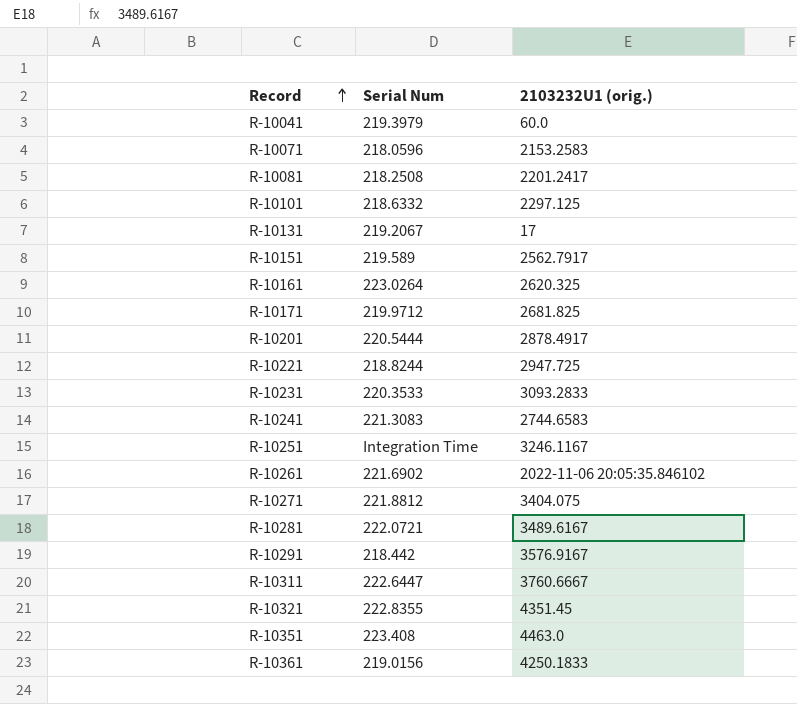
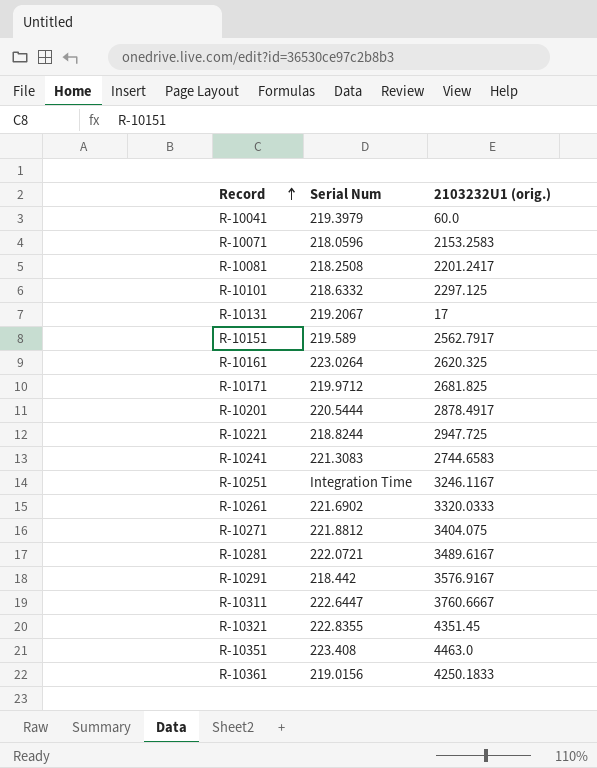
row R-10231: 220.3533 | 3093.2833 -> none
R-10261 | 2103232U1 (orig.): 2022-11-06 20:05:35.846102 -> 3320.0333

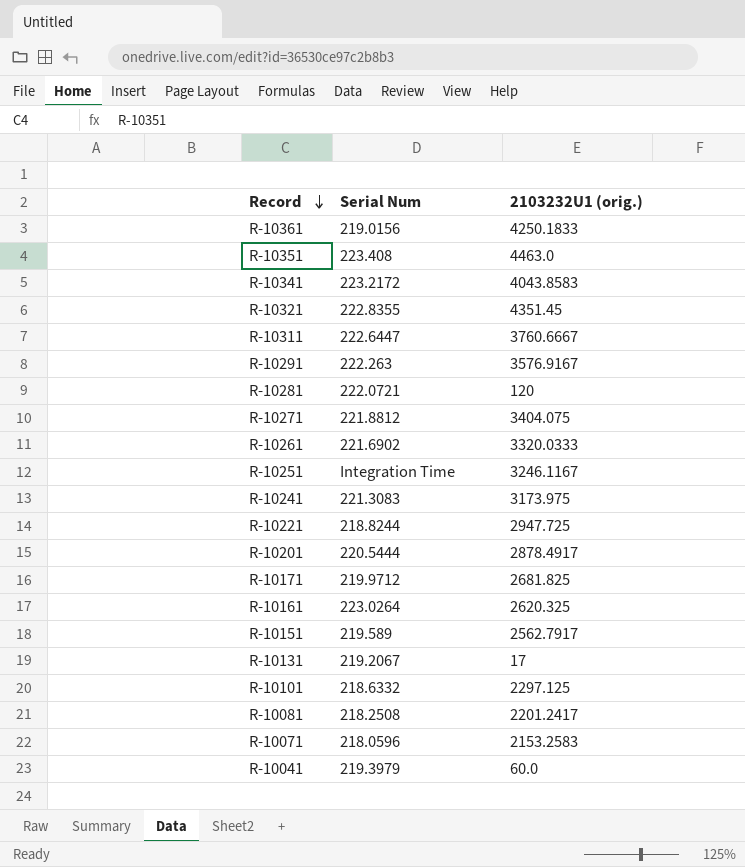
row order: Record ascending -> Record descending
row R-10341: none -> 223.2172 | 4043.8583
R-10291 | Serial Num: 218.442 -> 222.263
R-10281 | 2103232U1 (orig.): 3489.6167 -> 120
R-10241 | 2103232U1 (orig.): 2744.6583 -> 3173.975

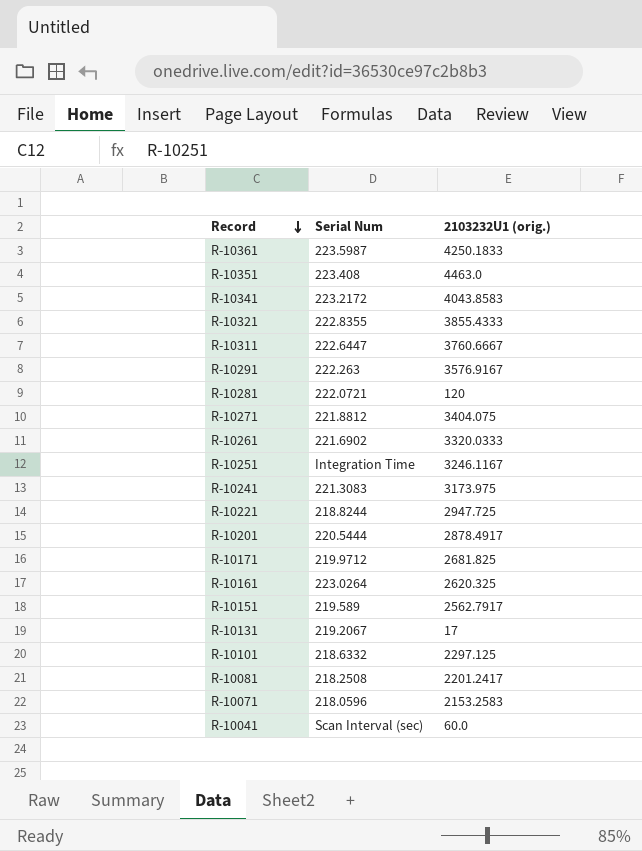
R-10361 | Serial Num: 219.0156 -> 223.5987
R-10321 | 2103232U1 (orig.): 4351.45 -> 3855.4333
R-10041 | Serial Num: 219.3979 -> Scan Interval (sec)

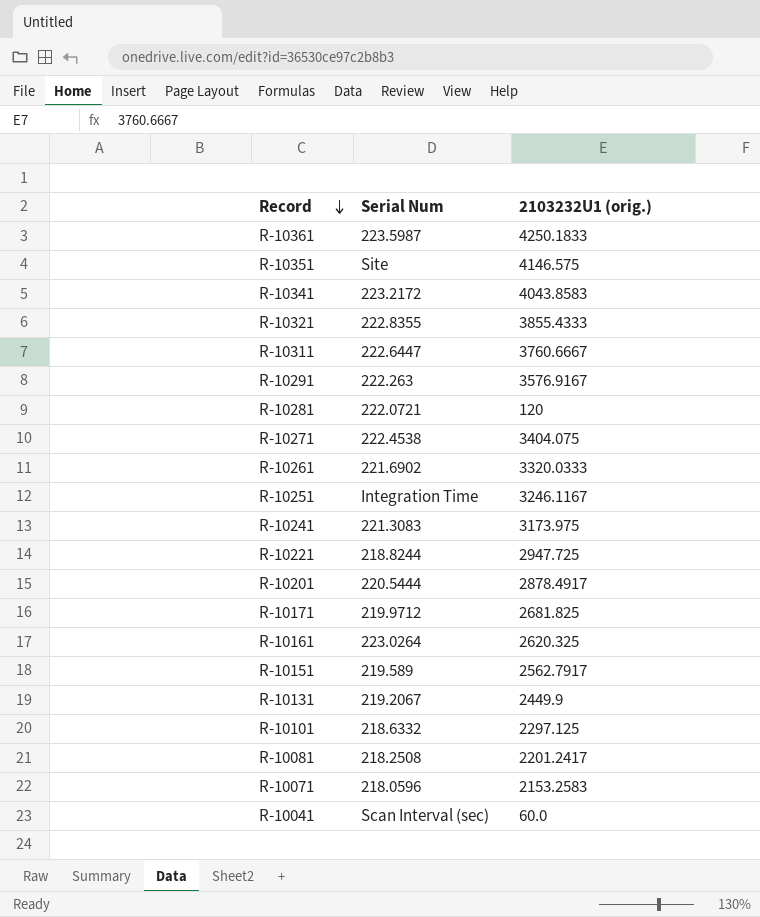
R-10351 | Serial Num: 223.408 -> Site
R-10351 | 2103232U1 (orig.): 4463.0 -> 4146.575
R-10271 | Serial Num: 221.8812 -> 222.4538
R-10131 | 2103232U1 (orig.): 17 -> 2449.9

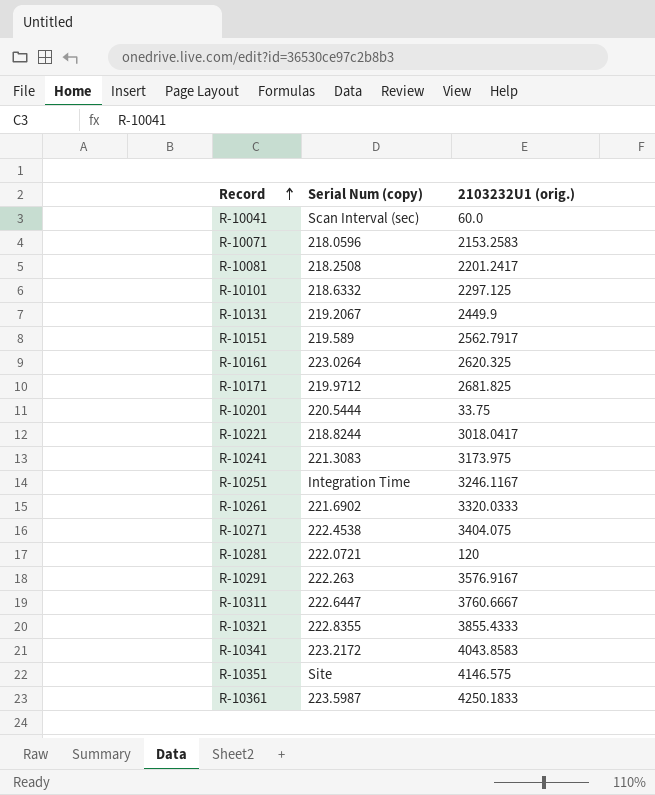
row order: Record descending -> Record ascending
column name: Serial Num -> Serial Num (copy)
R-10201 | 2103232U1 (orig.): 2878.4917 -> 33.75
R-10221 | 2103232U1 (orig.): 2947.725 -> 3018.0417

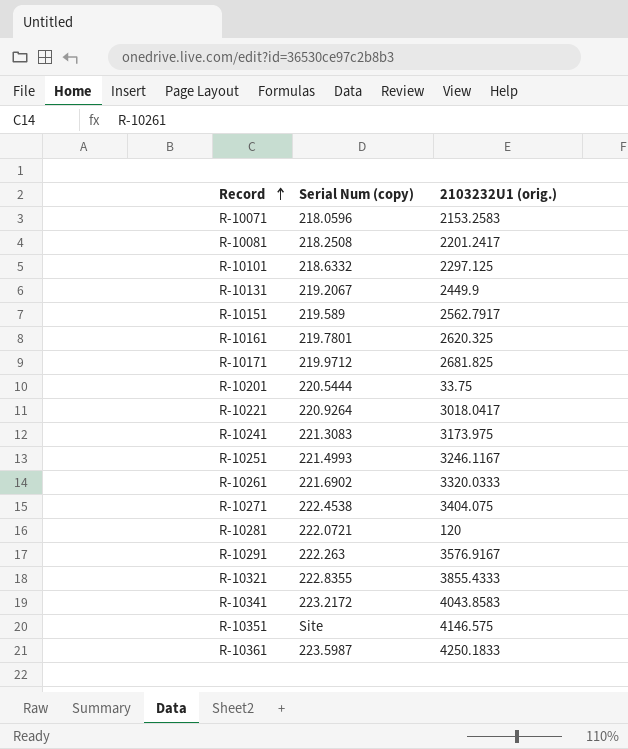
row R-10041: Scan Interval (sec) | 60.0 -> none
row R-10311: 222.6447 | 3760.6667 -> none
R-10161 | Serial Num (copy): 223.0264 -> 219.7801
R-10221 | Serial Num (copy): 218.8244 -> 220.9264
R-10251 | Serial Num (copy): Integration Time -> 221.4993

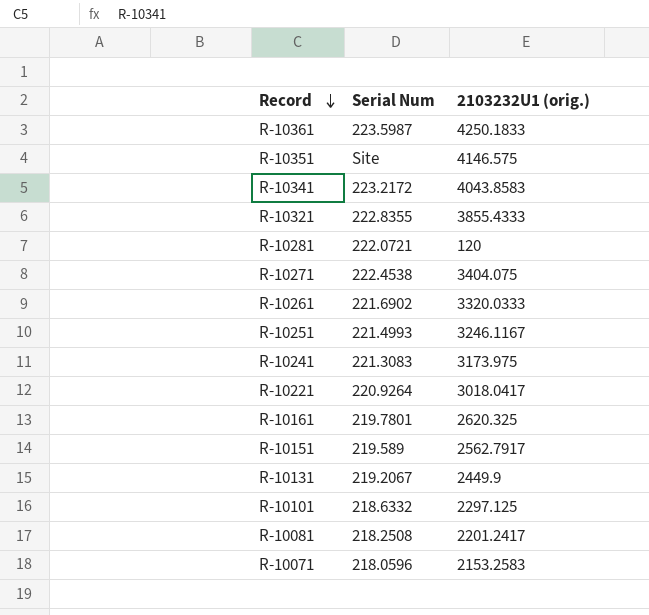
row order: Record ascending -> Record descending
column name: Serial Num (copy) -> Serial Num
row R-10171: 219.9712 | 2681.825 -> none
row R-10201: 220.5444 | 33.75 -> none
row R-10291: 222.263 | 3576.9167 -> none

